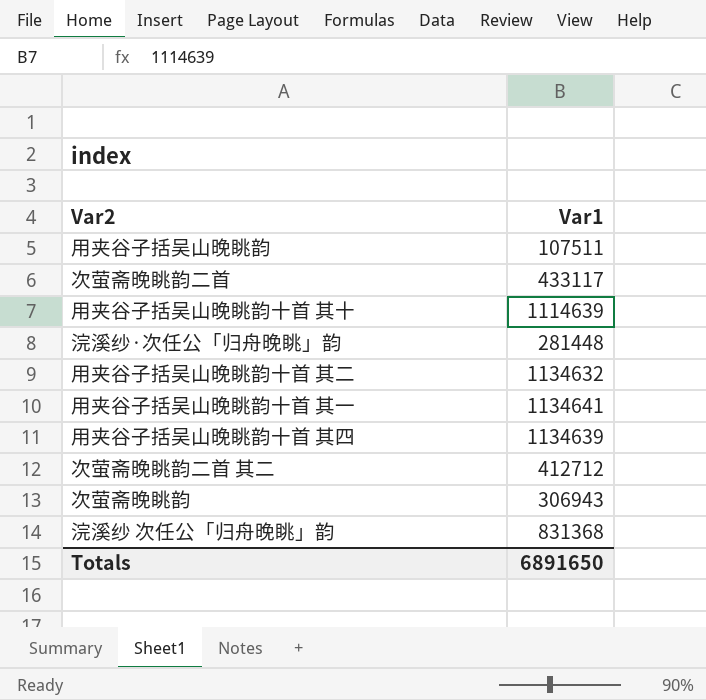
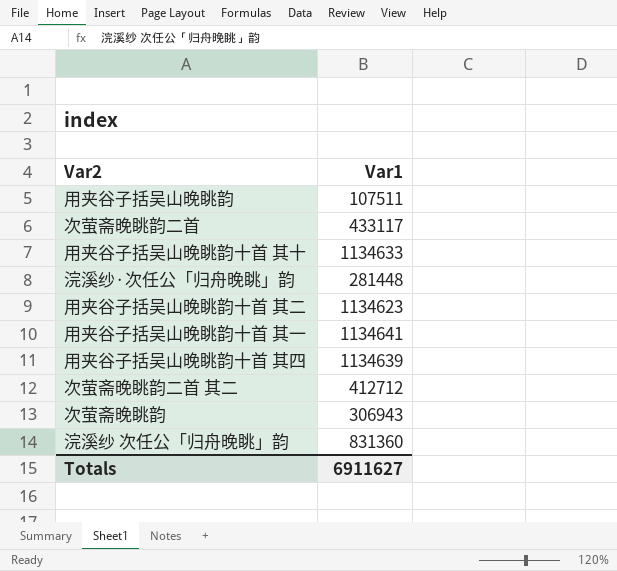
用夹谷子括吴山晚眺韵十首 其十 | Var1: 1114639 -> 1134633
用夹谷子括吴山晚眺韵十首 其二 | Var1: 1134632 -> 1134623
浣溪纱 次任公「归舟晚眺」韵 | Var1: 831368 -> 831360
Totals | Var1: 6891650 -> 6911627

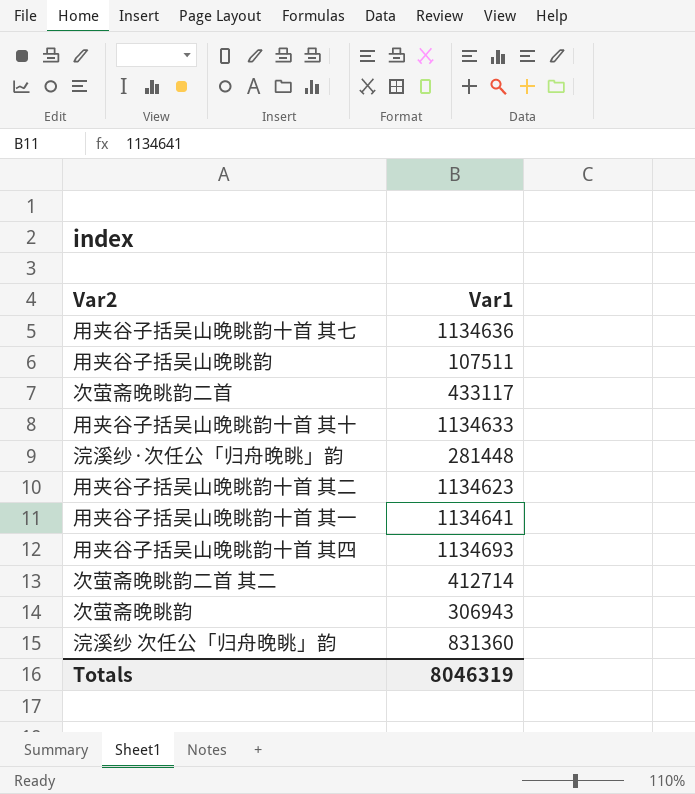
row 用夹谷子括吴山晚眺韵十首 其七: none -> 1134636
用夹谷子括吴山晚眺韵十首 其四 | Var1: 1134639 -> 1134693
次萤斋晚眺韵二首 其二 | Var1: 412712 -> 412714
Totals | Var1: 6911627 -> 8046319

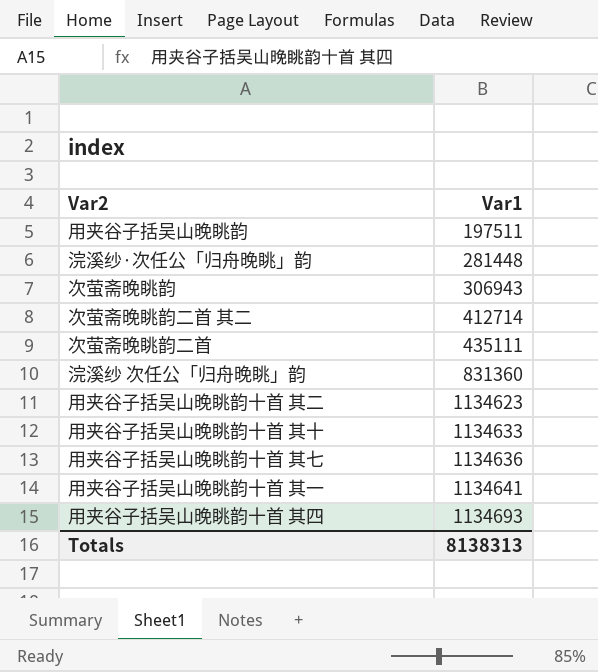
row order: none -> Var1 ascending
用夹谷子括吴山晚眺韵 | Var1: 107511 -> 197511
次萤斋晚眺韵二首 | Var1: 433117 -> 435111
Totals | Var1: 8046319 -> 8138313

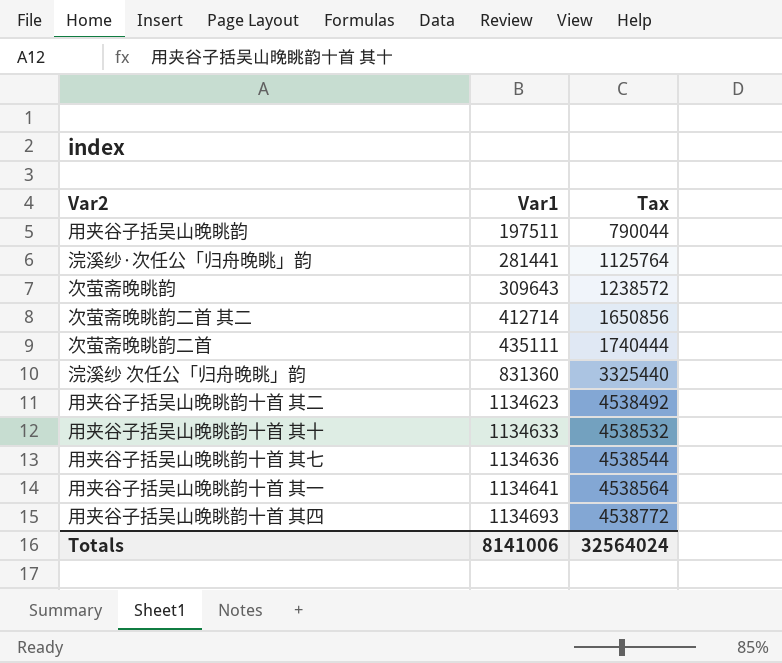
column Tax | formula: none -> [Var1] * 4
浣溪纱·次任公「归舟晚眺」韵 | Var1: 281448 -> 281441
次萤斋晚眺韵 | Var1: 306943 -> 309643
Totals | Var1: 8138313 -> 8141006

